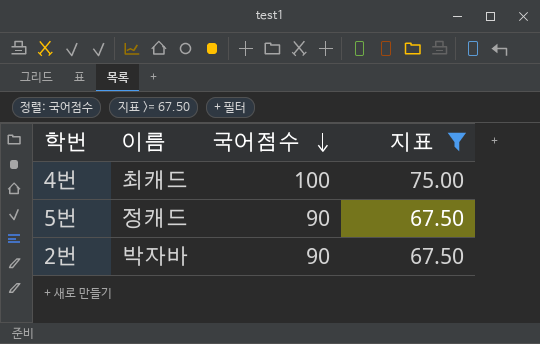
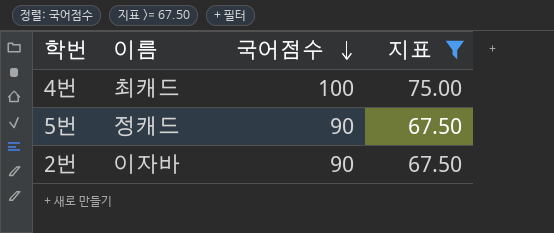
2번 | 이름: 박자바 -> 이자바

